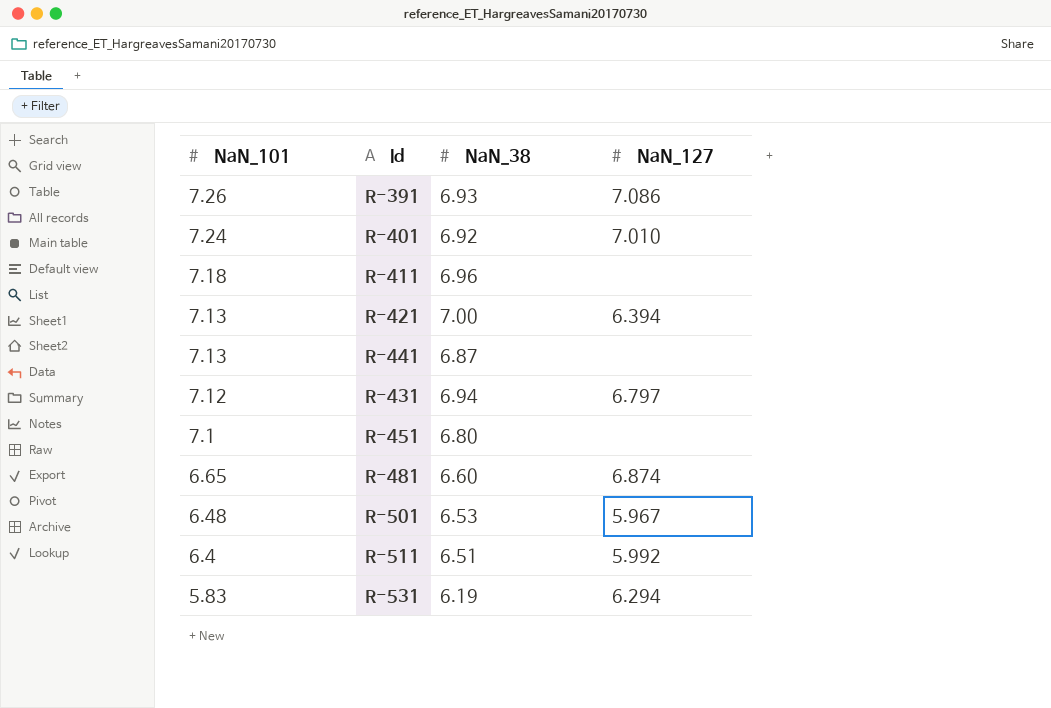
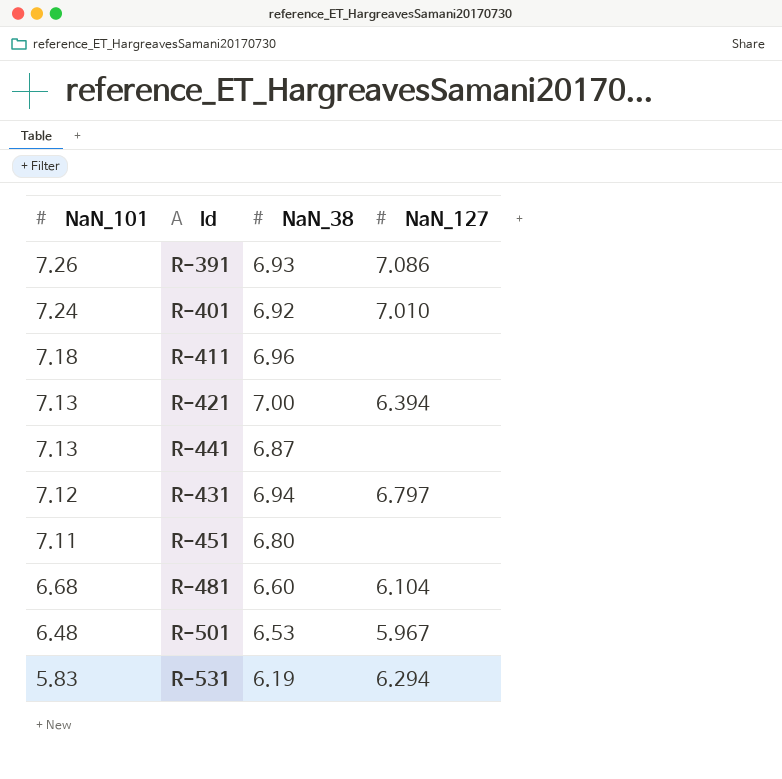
row R-511: 6.4 | 6.51 | 5.992 -> none
R-451 | NaN_101: 7.1 -> 7.11
R-481 | NaN_101: 6.65 -> 6.68
R-481 | NaN_127: 6.874 -> 6.104

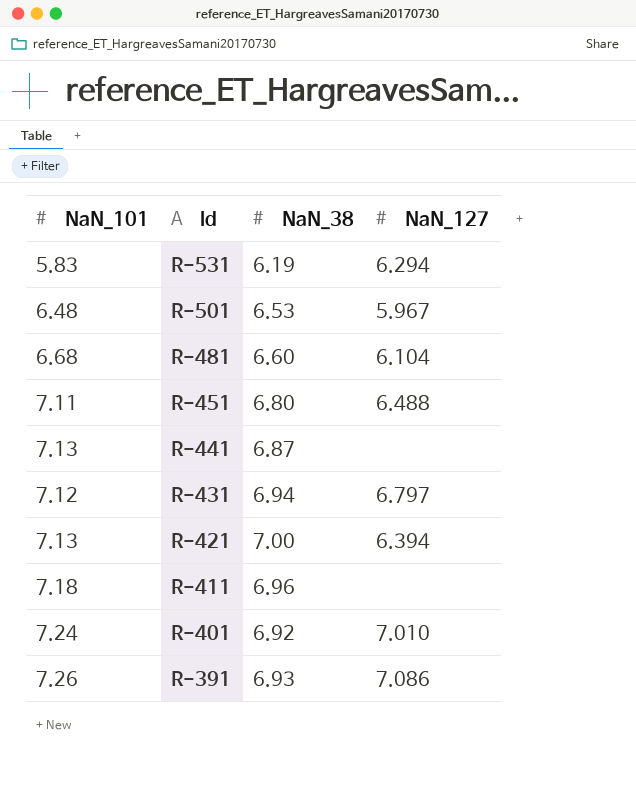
row order: NaN_101 descending -> Id descending
R-451 | NaN_127: none -> 6.488

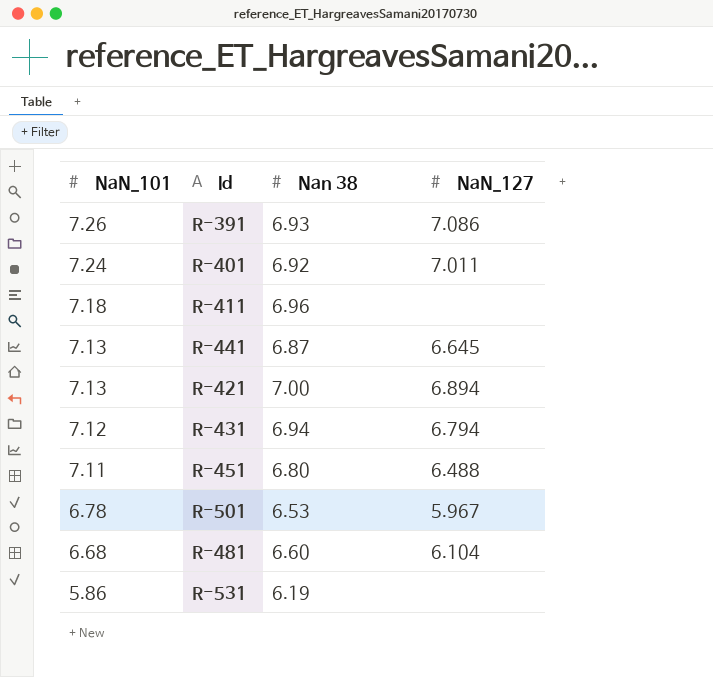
row order: Id descending -> NaN_101 descending
column name: NaN_38 -> Nan 38
R-401 | NaN_127: 7.010 -> 7.011
R-441 | NaN_127: none -> 6.645
R-421 | NaN_127: 6.394 -> 6.894
R-431 | NaN_127: 6.797 -> 6.794
R-501 | NaN_101: 6.48 -> 6.78
R-531 | NaN_101: 5.83 -> 5.86
R-531 | NaN_127: 6.294 -> none

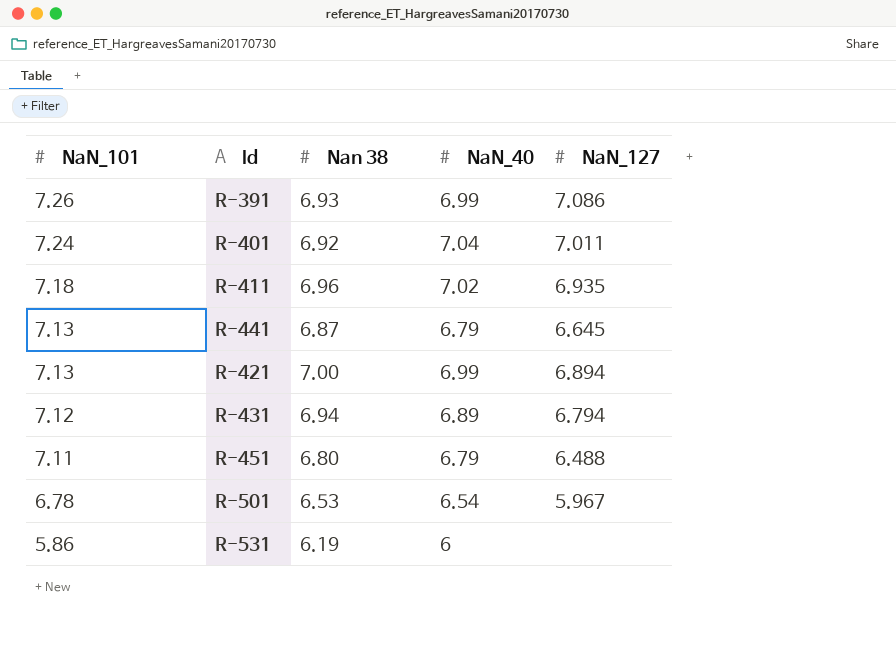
column NaN_40 | position: none -> 4
row R-481: 6.68 | 6.60 | 6.104 -> none
R-411 | NaN_127: none -> 6.935

